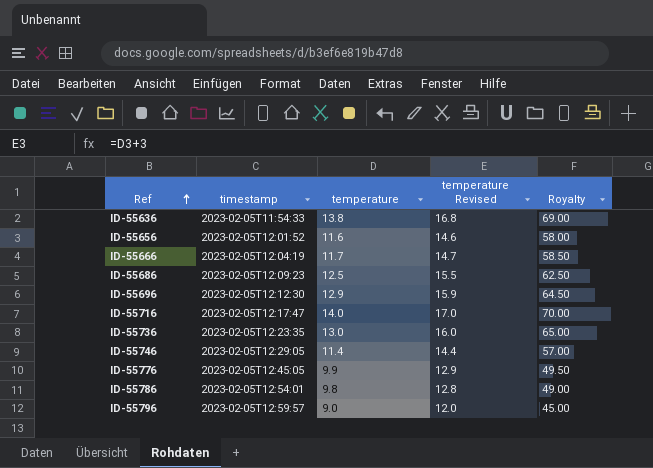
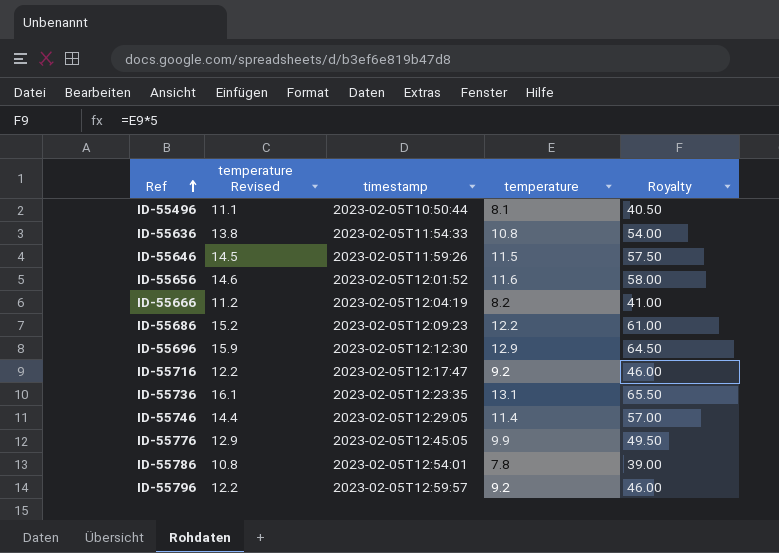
column temperature Revised | position: 4 -> 2
row ID-55496: none -> 11.1 | 2023-02-05T10:50:44 | 8.1 | 40.50
ID-55636 | temperature Revised: 16.8 -> 13.8
ID-55636 | temperature: 13.8 -> 10.8
ID-55636 | Royalty: 69.00 -> 54.00
row ID-55646: none -> 14.5 | 2023-02-05T11:59:26 | 11.5 | 57.50
ID-55666 | temperature Revised: 14.7 -> 11.2
ID-55666 | temperature: 11.7 -> 8.2
ID-55666 | Royalty: 58.50 -> 41.00
ID-55686 | temperature Revised: 15.5 -> 15.2
ID-55686 | temperature: 12.5 -> 12.2
ID-55686 | Royalty: 62.50 -> 61.00
ID-55716 | temperature Revised: 17.0 -> 12.2
ID-55716 | temperature: 14.0 -> 9.2
ID-55716 | Royalty: 70.00 -> 46.00
ID-55736 | temperature Revised: 16.0 -> 16.1
ID-55736 | temperature: 13.0 -> 13.1
ID-55736 | Royalty: 65.00 -> 65.50
ID-55786 | temperature Revised: 12.8 -> 10.8
ID-55786 | temperature: 9.8 -> 7.8
ID-55786 | Royalty: 49.00 -> 39.00
ID-55796 | temperature Revised: 12.0 -> 12.2
ID-55796 | temperature: 9.0 -> 9.2
ID-55796 | Royalty: 45.00 -> 46.00

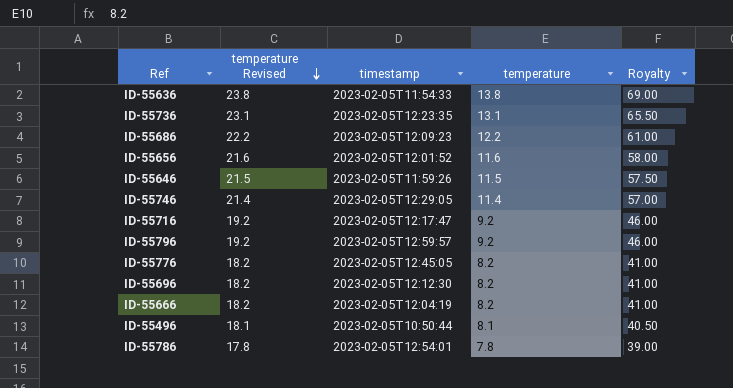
row order: Ref ascending -> temperature Revised descending
column temperature Revised | formula: [temperature] + 3 -> [temperature] + 10
ID-55636 | temperature: 10.8 -> 13.8
ID-55636 | Royalty: 54.00 -> 69.00
ID-55776 | temperature: 9.9 -> 8.2
ID-55776 | Royalty: 49.50 -> 41.00
ID-55696 | temperature: 12.9 -> 8.2
ID-55696 | Royalty: 64.50 -> 41.00

